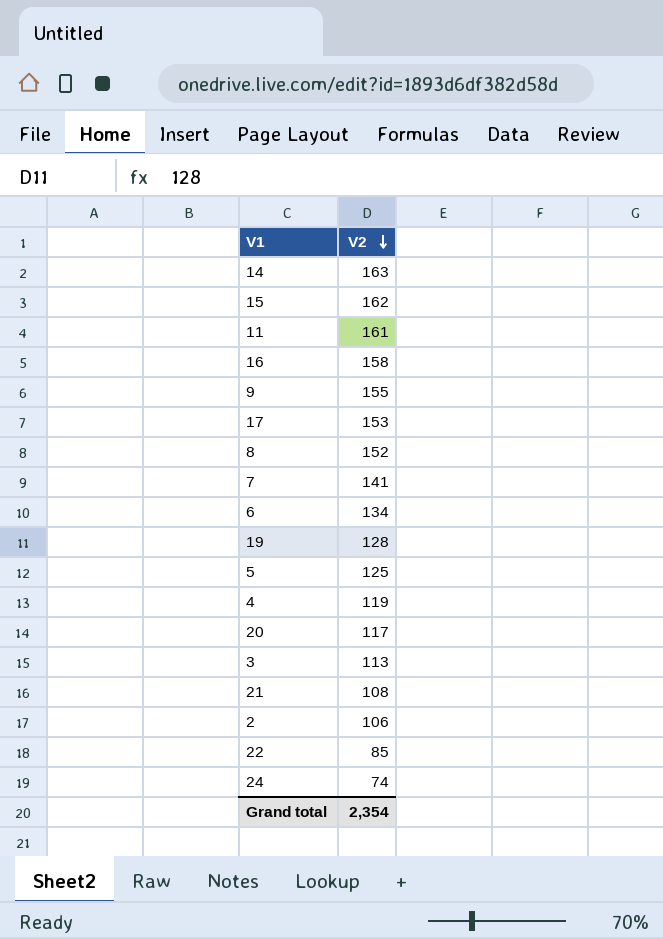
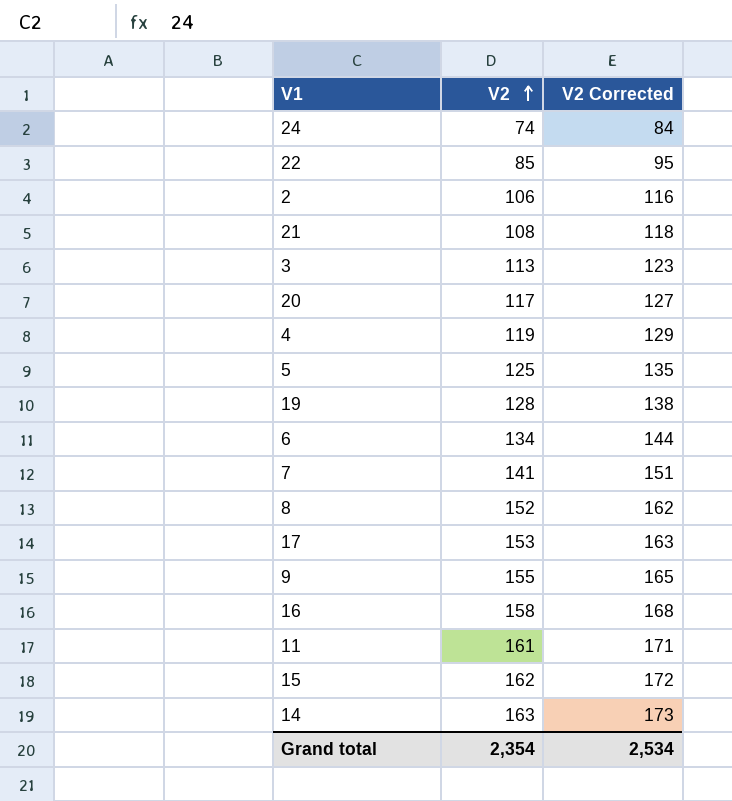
row order: V2 descending -> V2 ascending
column V2 Corrected | formula: none -> [V2] + 10

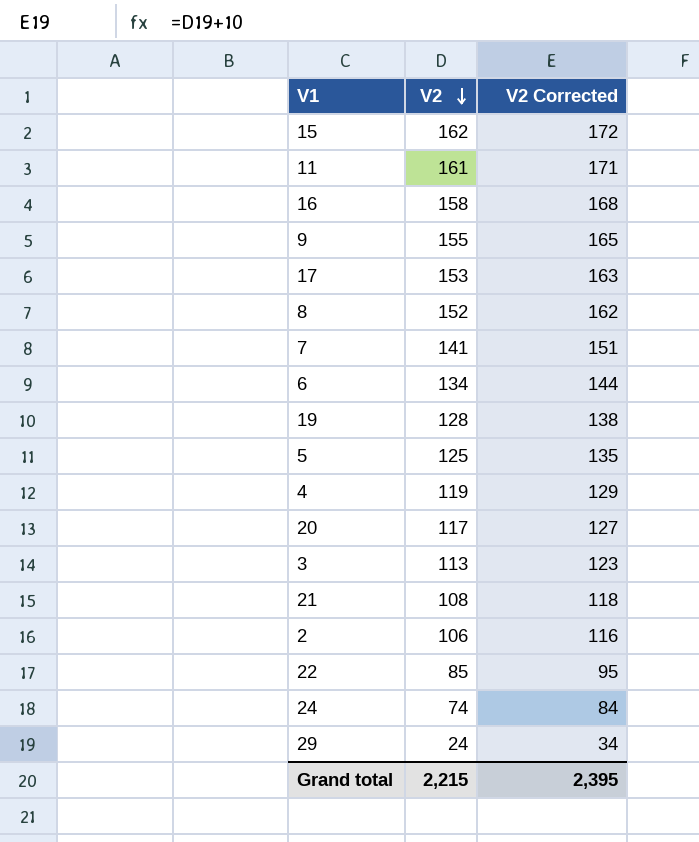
row order: V2 ascending -> V2 descending
row 14: 163 | 173 -> none
row 29: none -> 24 | 34
Grand total | V2: 2,354 -> 2,215
Grand total | V2 Corrected: 2,534 -> 2,395

